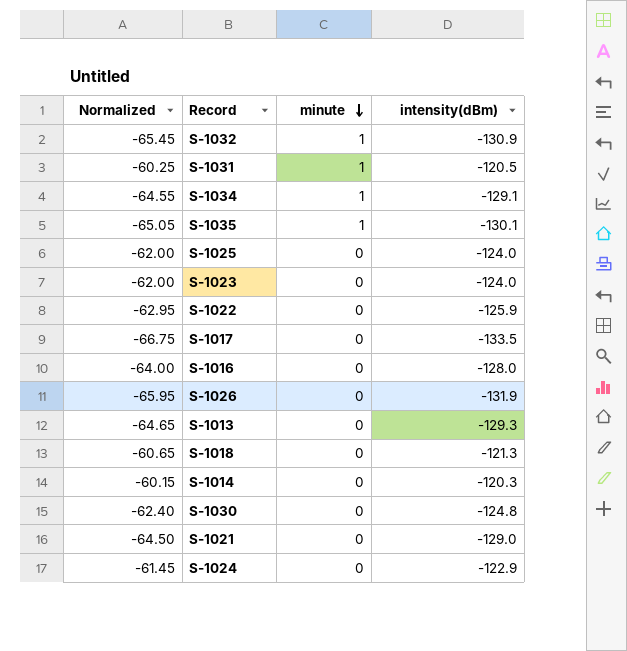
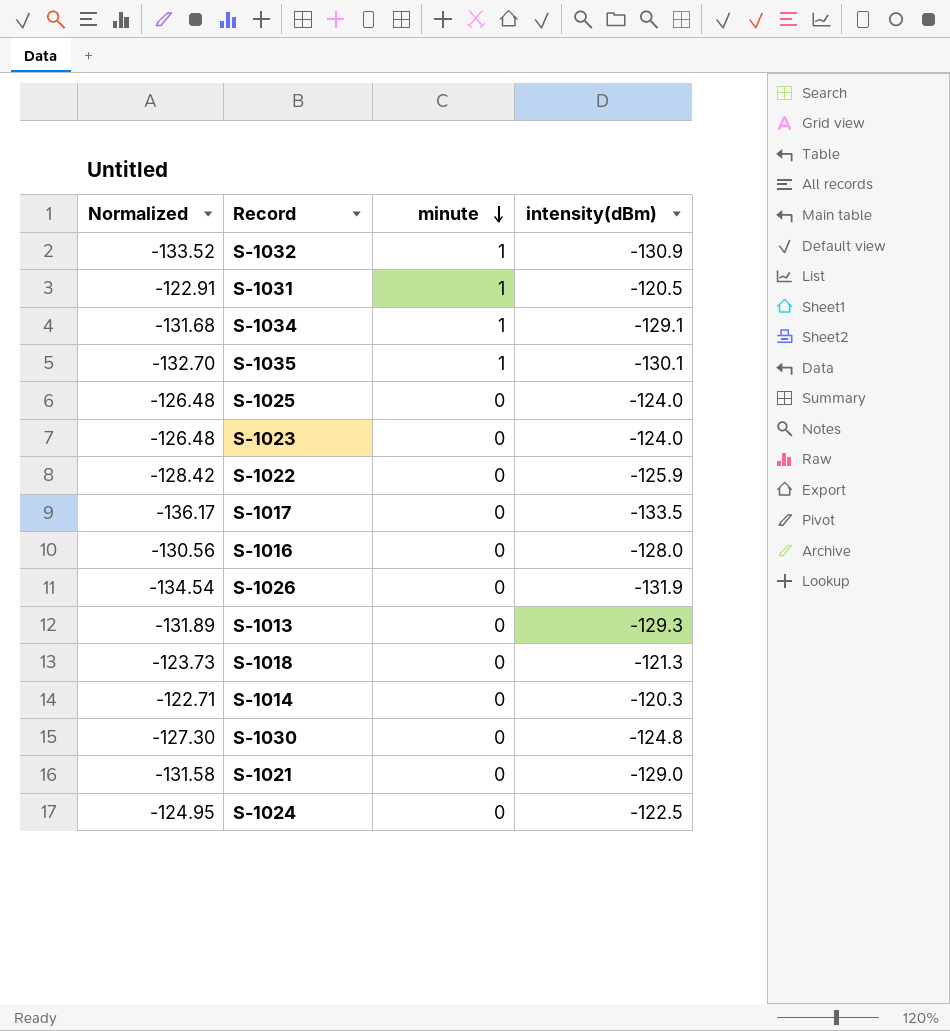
column Normalized | formula: [intensity(dBm)] * 0.5 -> [intensity(dBm)] * 1.02
S-1024 | intensity(dBm): -122.9 -> -122.5

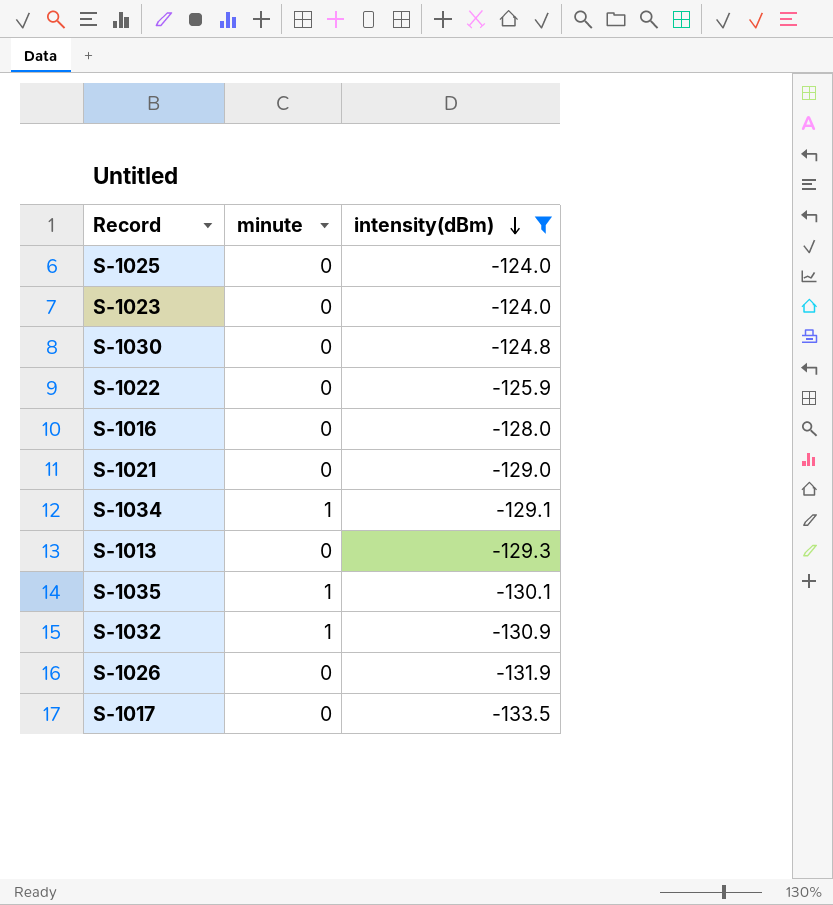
filter: none -> intensity(dBm) <= -124.0
row order: minute descending -> intensity(dBm) descending
column Normalized | formula: [intensity(dBm)] * 1.02 -> none

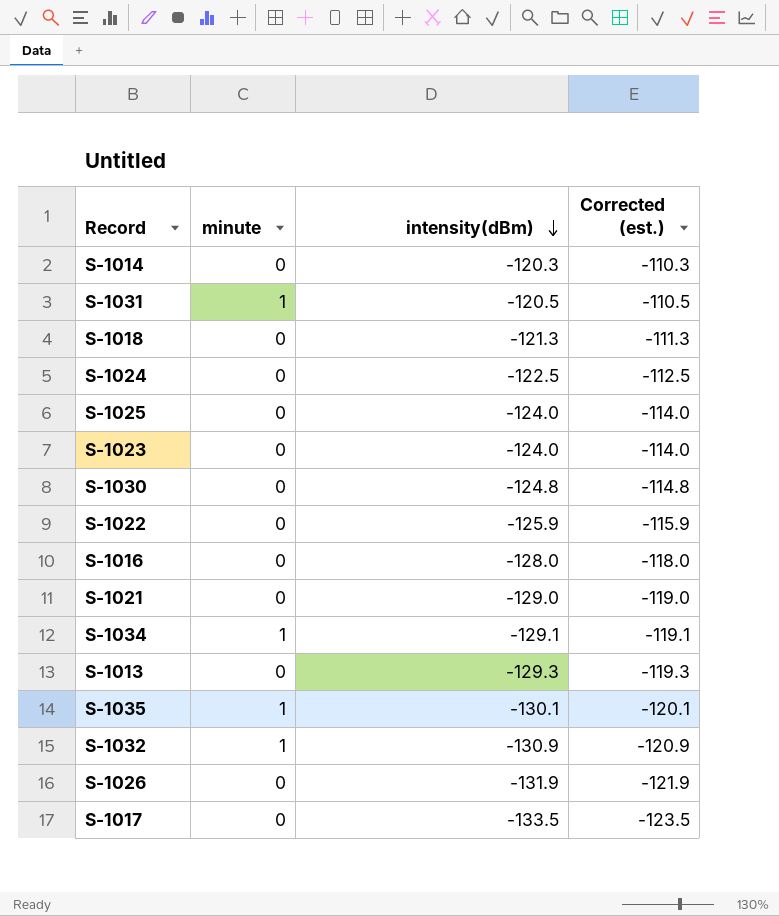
filter: intensity(dBm) <= -124.0 -> none
column Corrected (est.) | formula: none -> [intensity(dBm)] + 10

